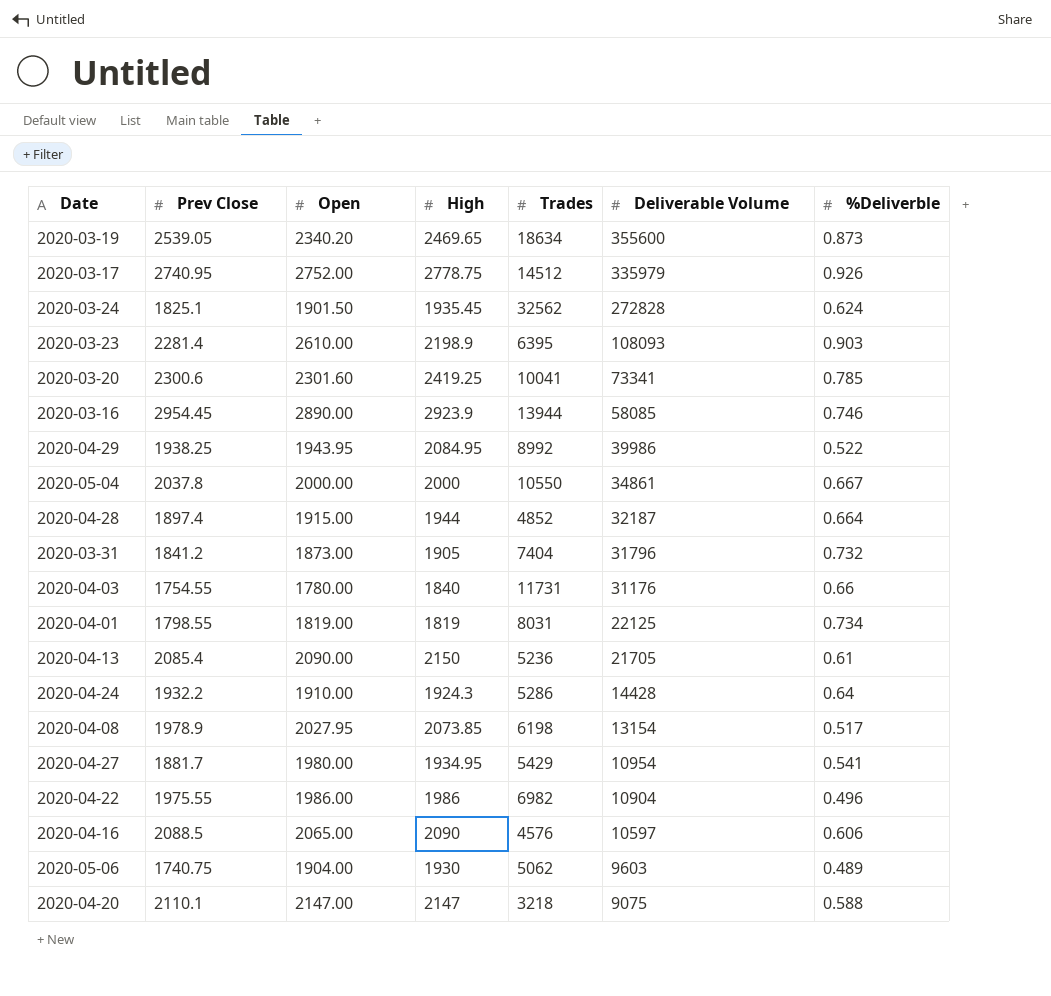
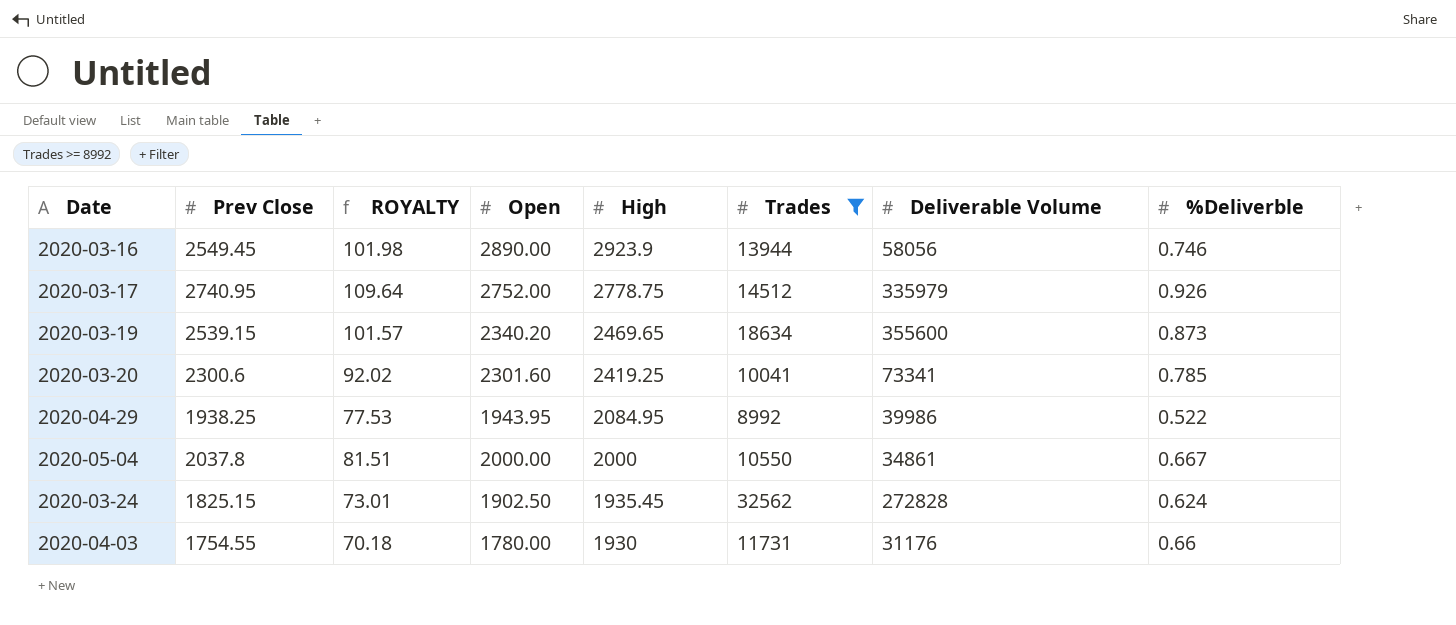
filter: none -> Trades >= 8992
row order: Deliverable Volume descending -> High descending
column ROYALTY | formula: none -> [Prev Close] * 0.04
2020-03-16 | Prev Close: 2954.45 -> 2549.45
2020-03-16 | Deliverable Volume: 58085 -> 58056
2020-03-19 | Prev Close: 2539.05 -> 2539.15
2020-03-24 | Prev Close: 1825.1 -> 1825.15
2020-03-24 | Open: 1901.50 -> 1902.50
2020-04-03 | High: 1840 -> 1930

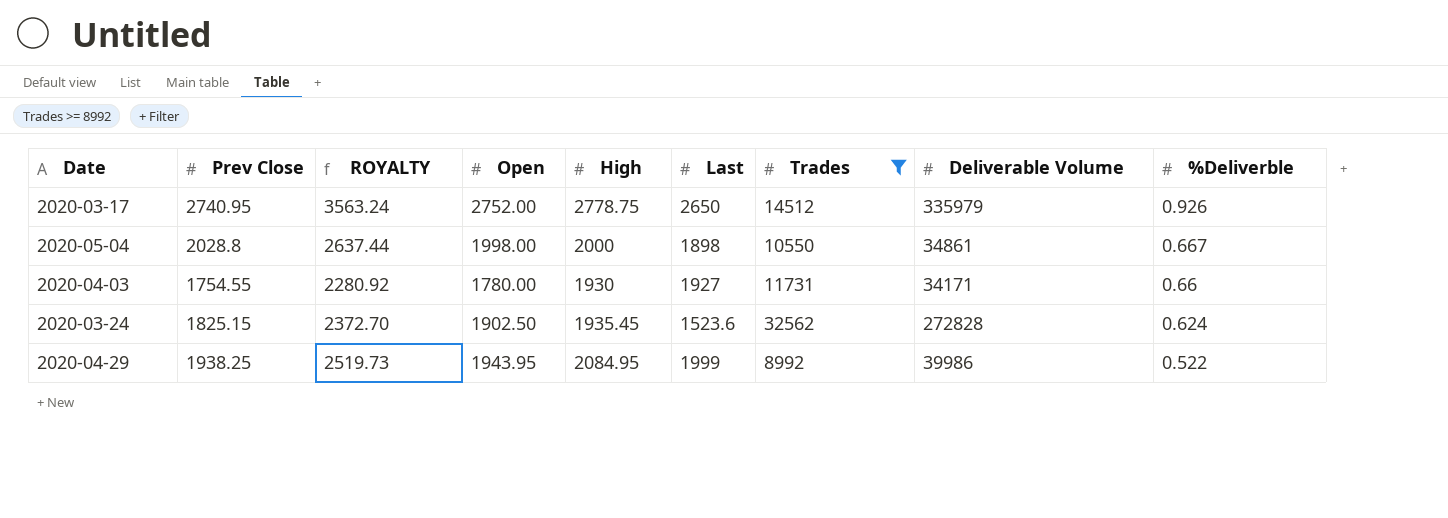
row order: High descending -> %Deliverble descending
column ROYALTY | formula: [Prev Close] * 0.04 -> [Prev Close] * 1.3
column Last | position: none -> 6
row 2020-03-16: 2549.45 | 101.98 | 2890.00 | 2923.9 | 13944 | 58056 | 0.746 -> none
row 2020-03-19: 2539.15 | 101.57 | 2340.20 | 2469.65 | 18634 | 355600 | 0.873 -> none
row 2020-03-20: 2300.6 | 92.02 | 2301.60 | 2419.25 | 10041 | 73341 | 0.785 -> none
2020-05-04 | Prev Close: 2037.8 -> 2028.8
2020-05-04 | Open: 2000.00 -> 1998.00
2020-04-03 | Deliverable Volume: 31176 -> 34171

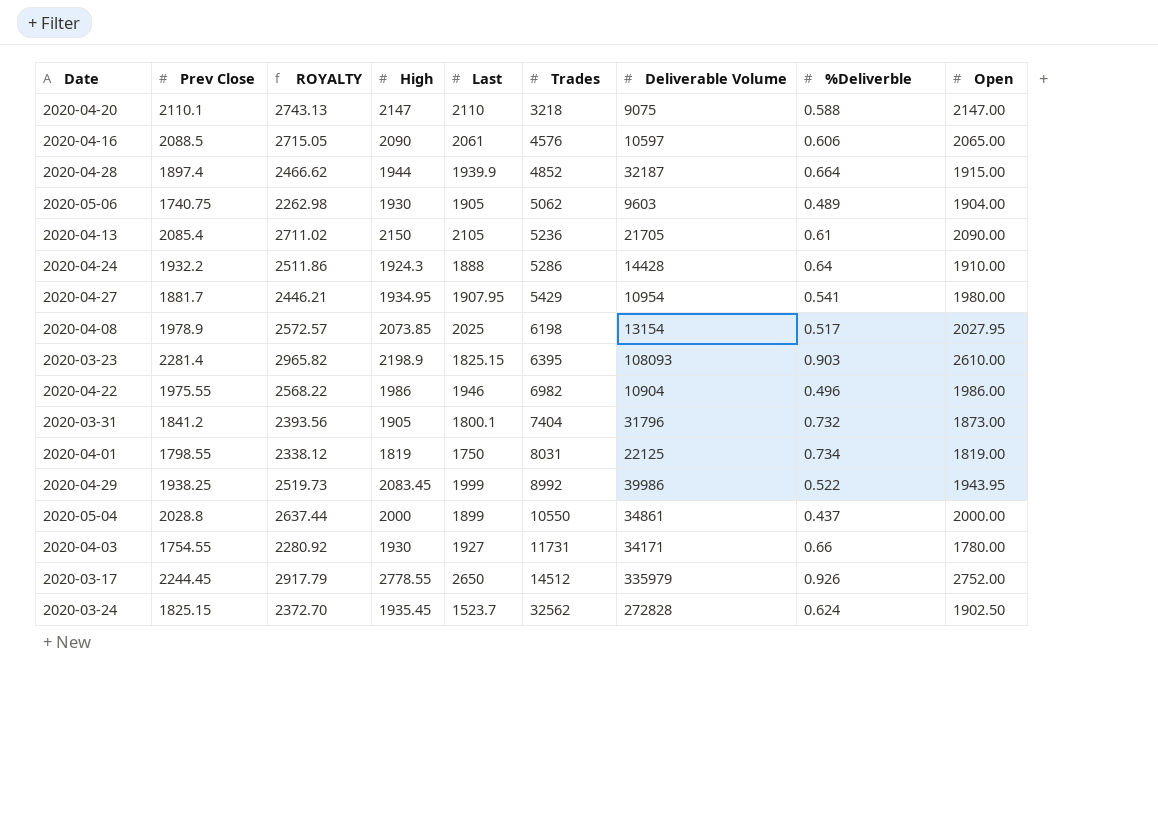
filter: Trades >= 8992 -> none
row order: %Deliverble descending -> Trades ascending
column Open | position: 4 -> 9
2020-04-29 | High: 2084.95 -> 2083.45
2020-05-04 | Last: 1898 -> 1899
2020-05-04 | %Deliverble: 0.667 -> 0.437
2020-05-04 | Open: 1998.00 -> 2000.00
2020-03-17 | Prev Close: 2740.95 -> 2244.45
2020-03-17 | ROYALTY: 3563.24 -> 2917.79
2020-03-17 | High: 2778.75 -> 2778.55
2020-03-24 | Last: 1523.6 -> 1523.7

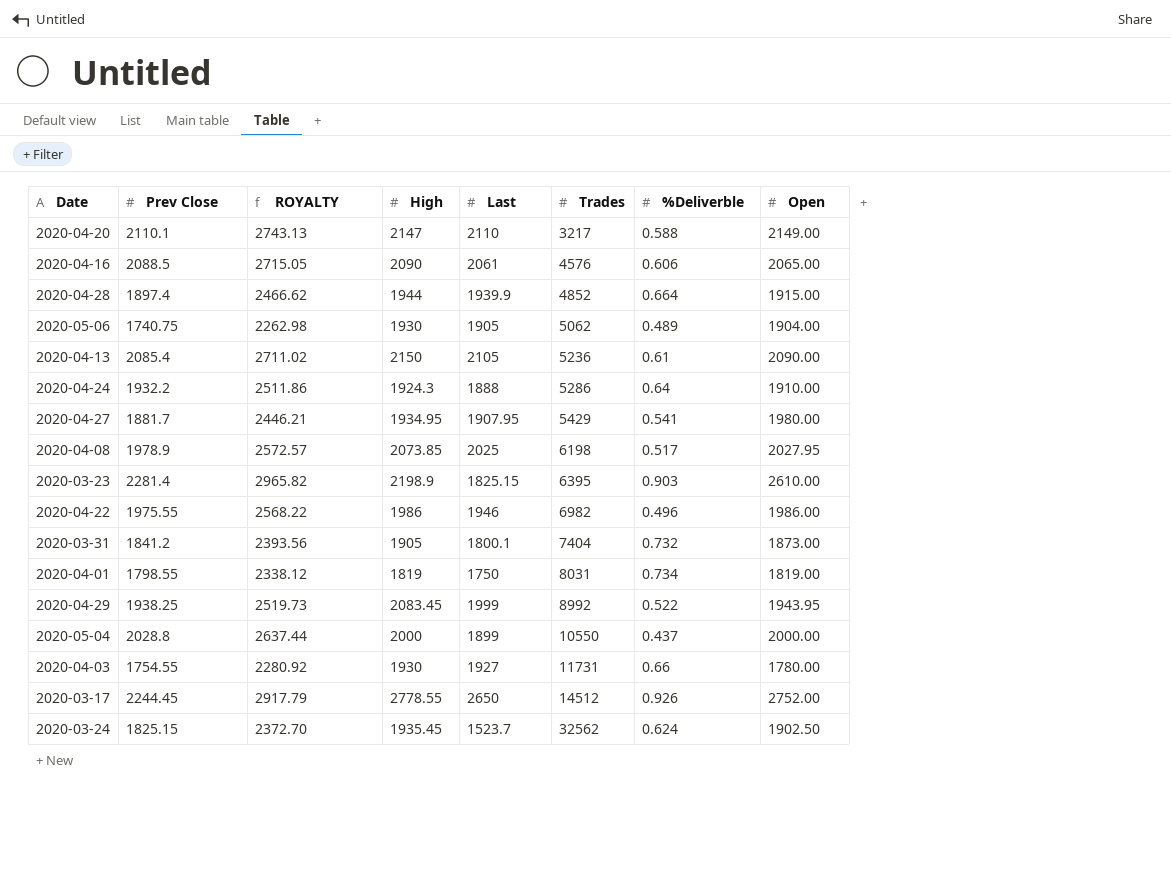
column Deliverable Volume | position: 7 -> none
2020-04-20 | Trades: 3218 -> 3217
2020-04-20 | Open: 2147.00 -> 2149.00

